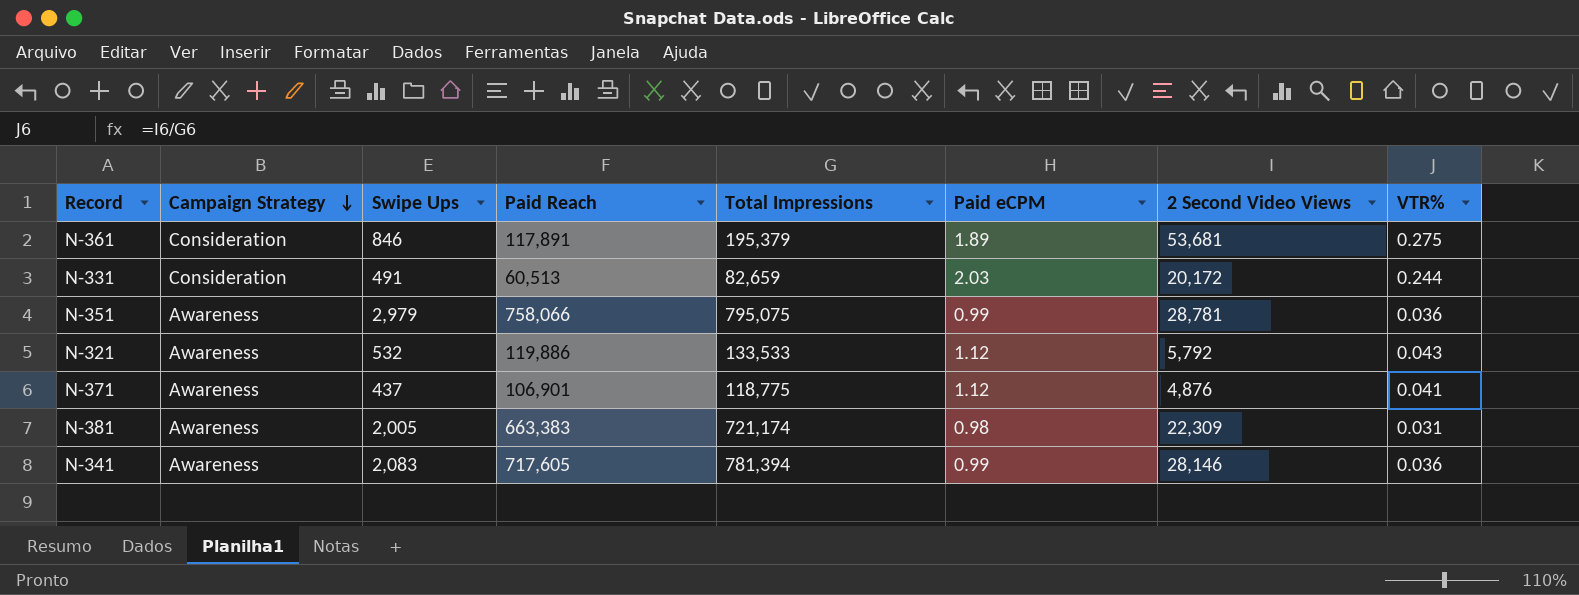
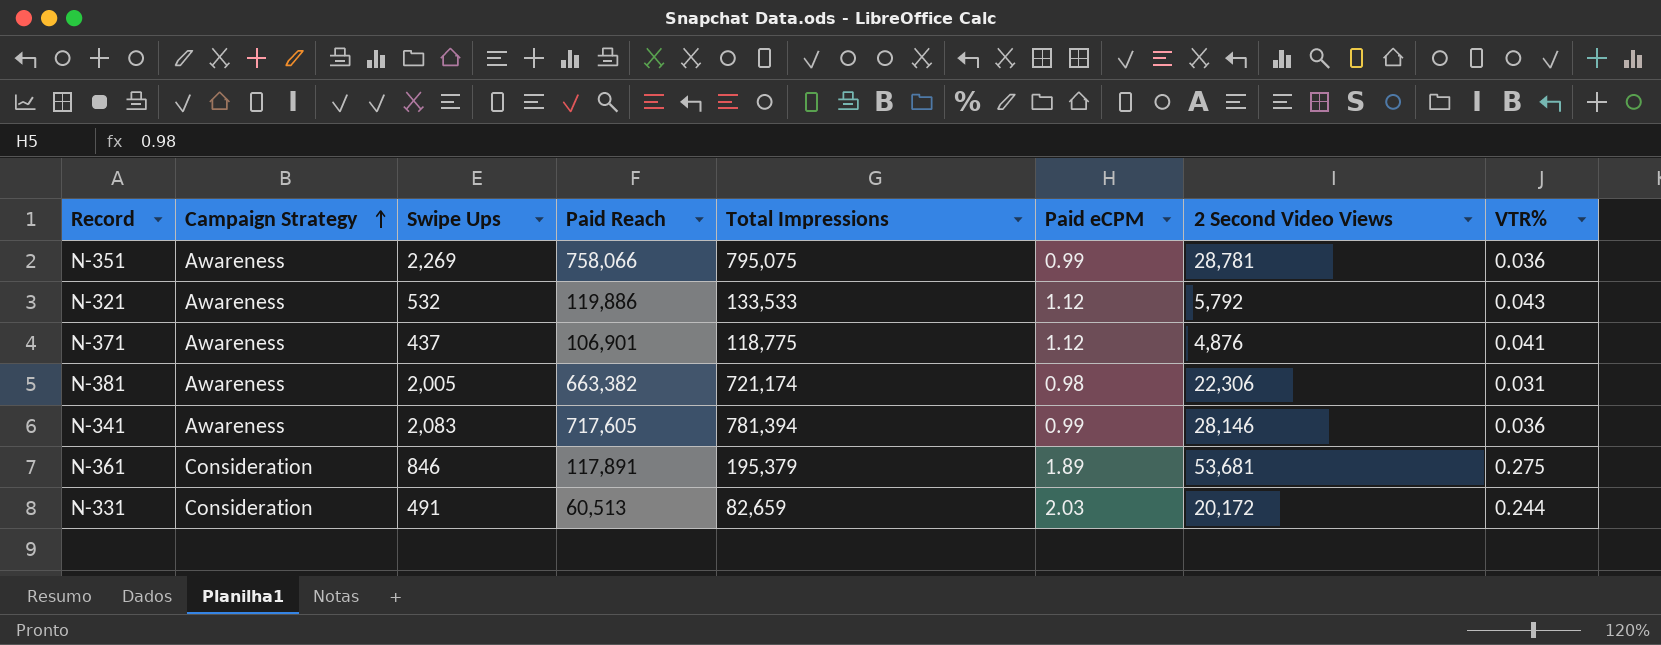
row order: Campaign Strategy descending -> Campaign Strategy ascending
N-351 | Swipe Ups: 2,979 -> 2,269
N-381 | Paid Reach: 663,383 -> 663,382
N-381 | 2 Second Video Views: 22,309 -> 22,306

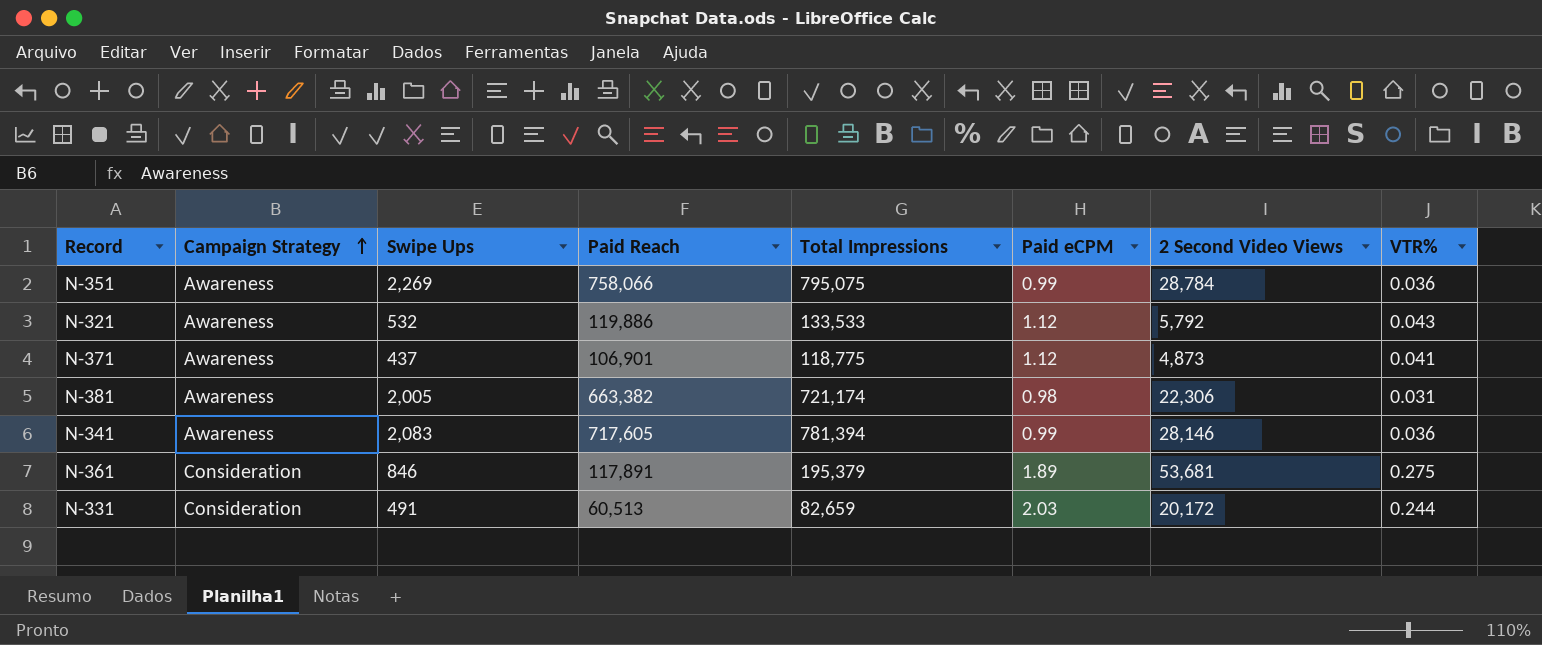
N-351 | 2 Second Video Views: 28,781 -> 28,784
N-371 | 2 Second Video Views: 4,876 -> 4,873

